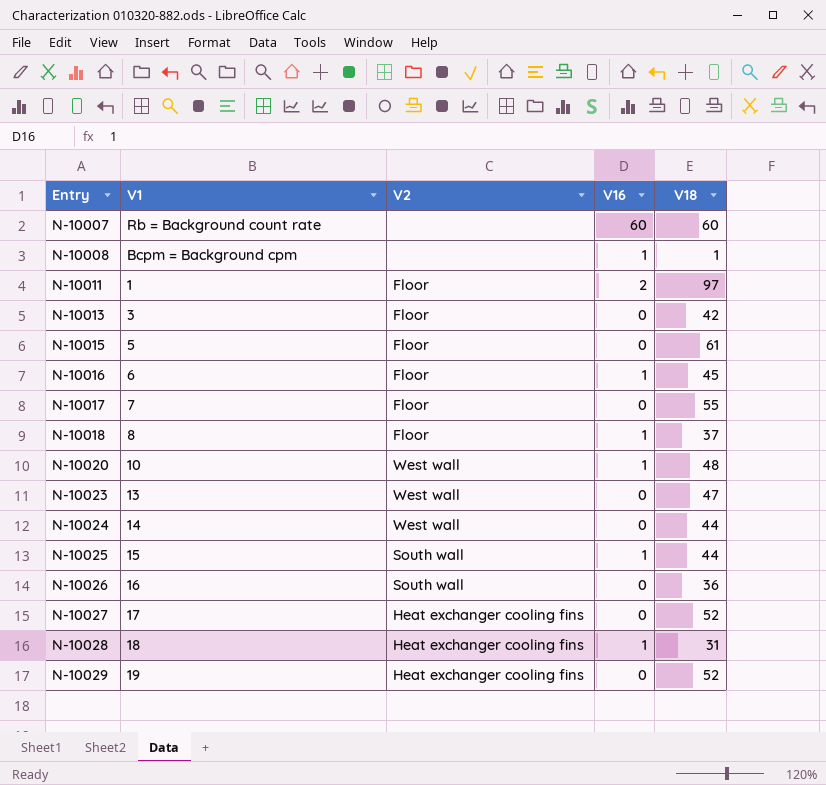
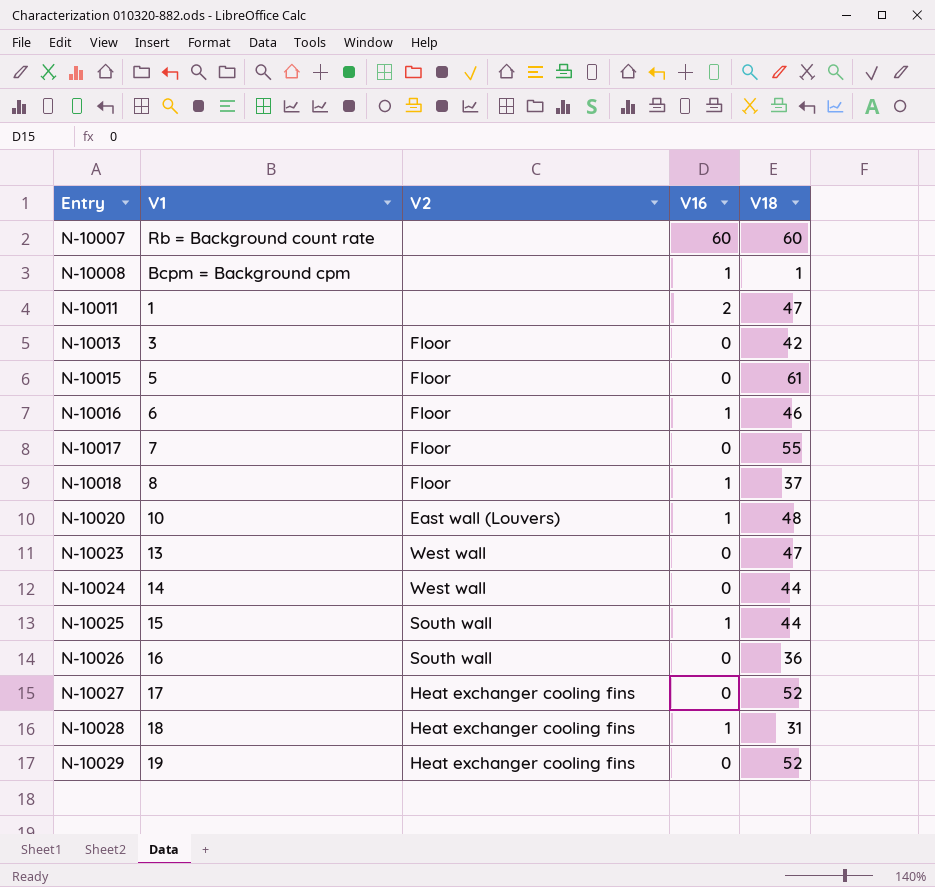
N-10011 | V2: Floor -> none
N-10011 | V18: 97 -> 47
N-10016 | V18: 45 -> 46
N-10020 | V2: West wall -> East wall (Louvers)

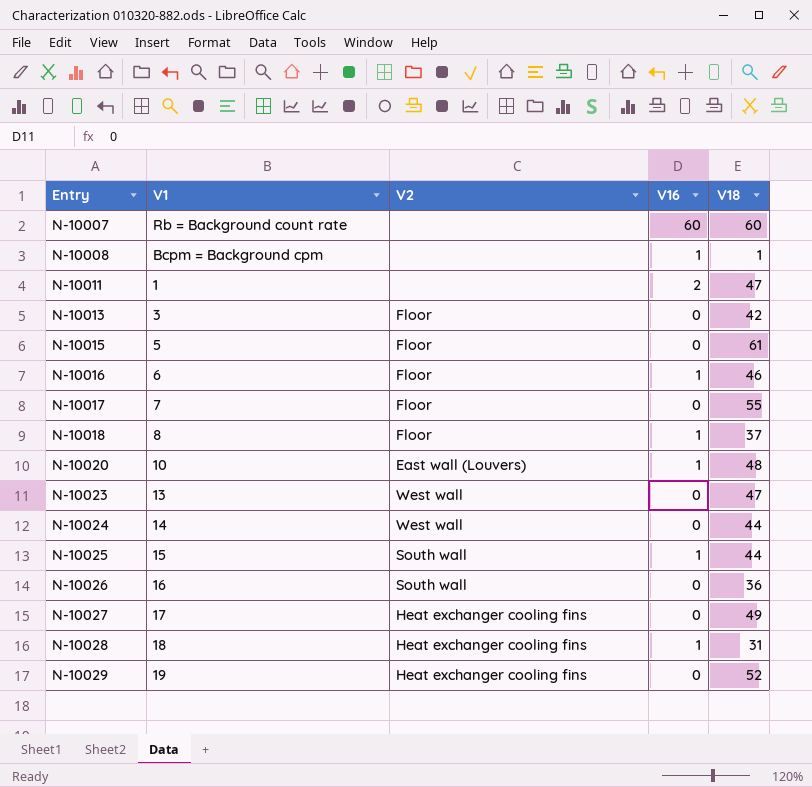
N-10027 | V18: 52 -> 49

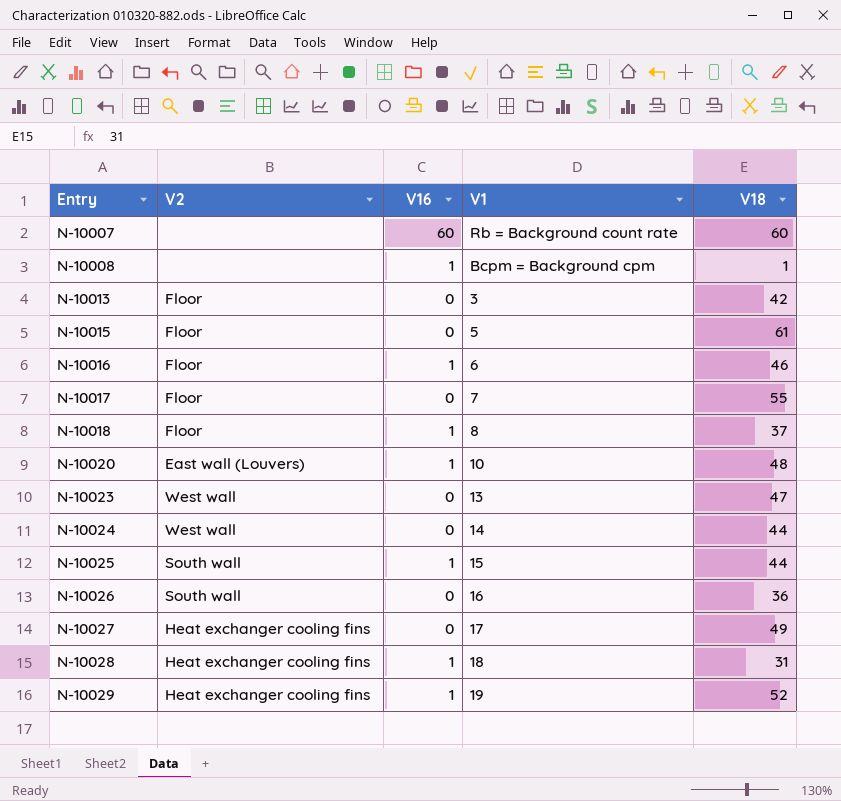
column V1 | position: 2 -> 4
row N-10011: 1 | none | 2 | 47 -> none
N-10029 | V16: 0 -> 1

